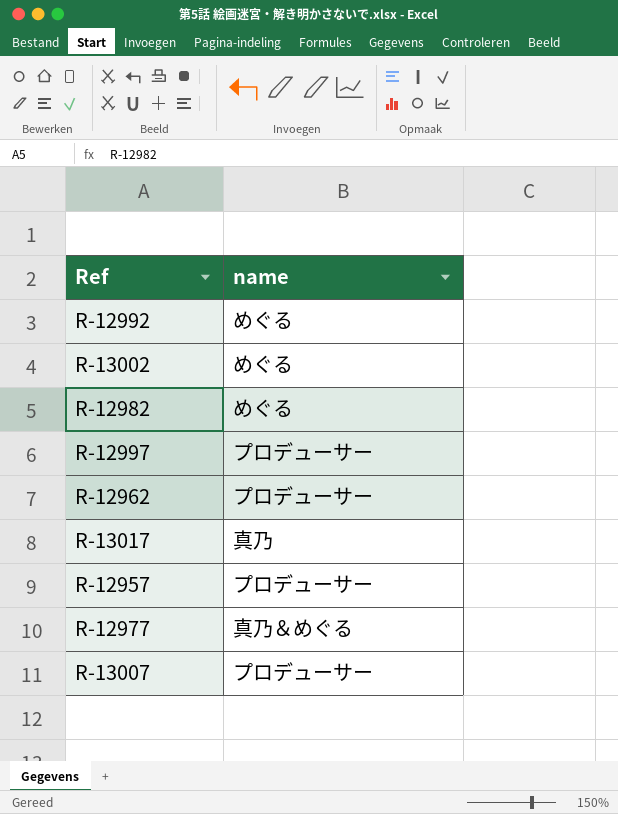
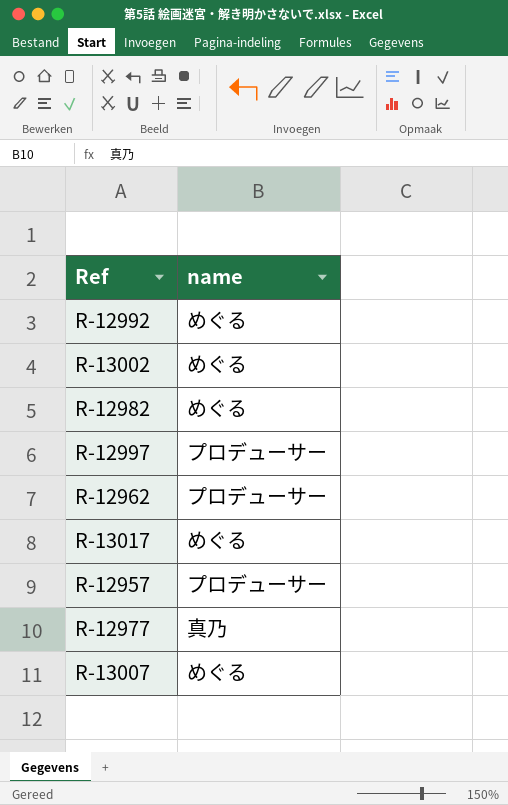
R-13017 | name: 真乃 -> めぐる
R-12977 | name: 真乃＆めぐる -> 真乃
R-13007 | name: プロデューサー -> めぐる

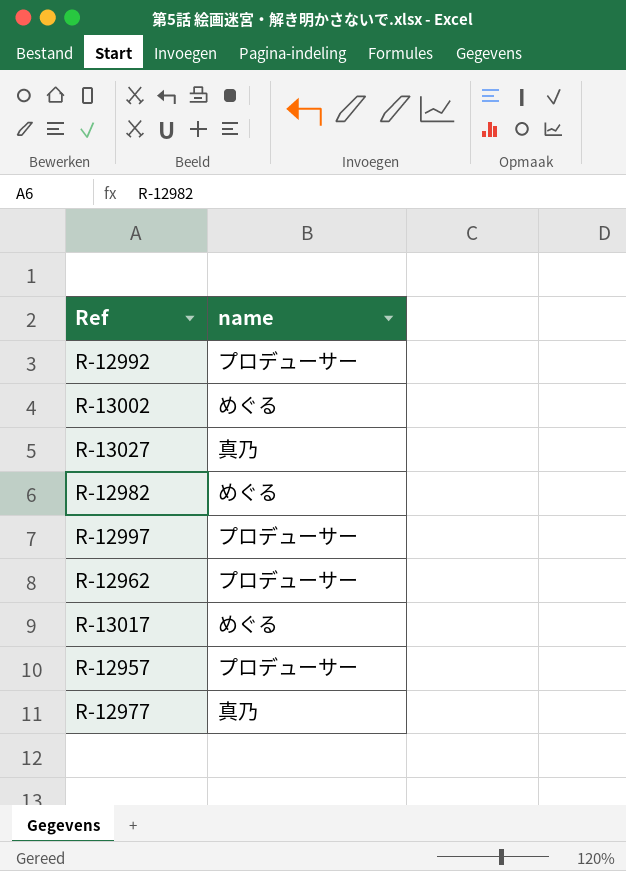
row R-13007: めぐる -> none
R-12992 | name: めぐる -> プロデューサー
row R-13027: none -> 真乃

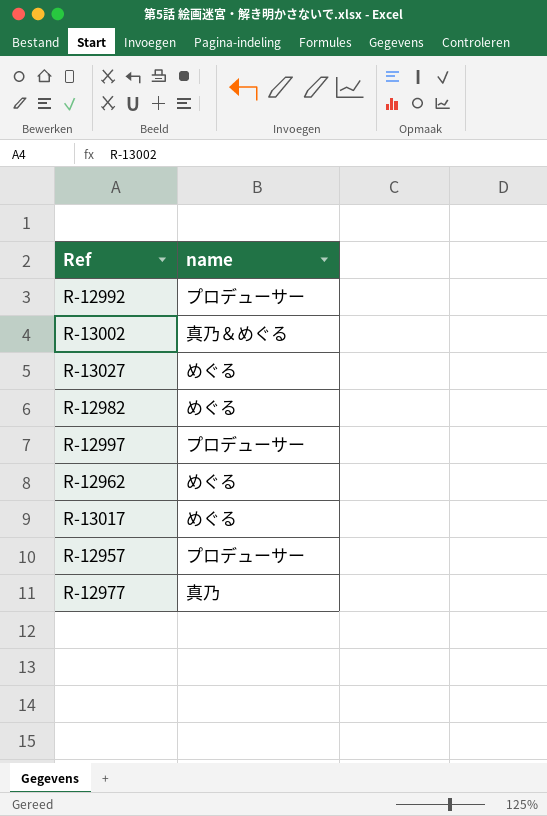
R-13002 | name: めぐる -> 真乃＆めぐる
R-13027 | name: 真乃 -> めぐる
R-12962 | name: プロデューサー -> めぐる

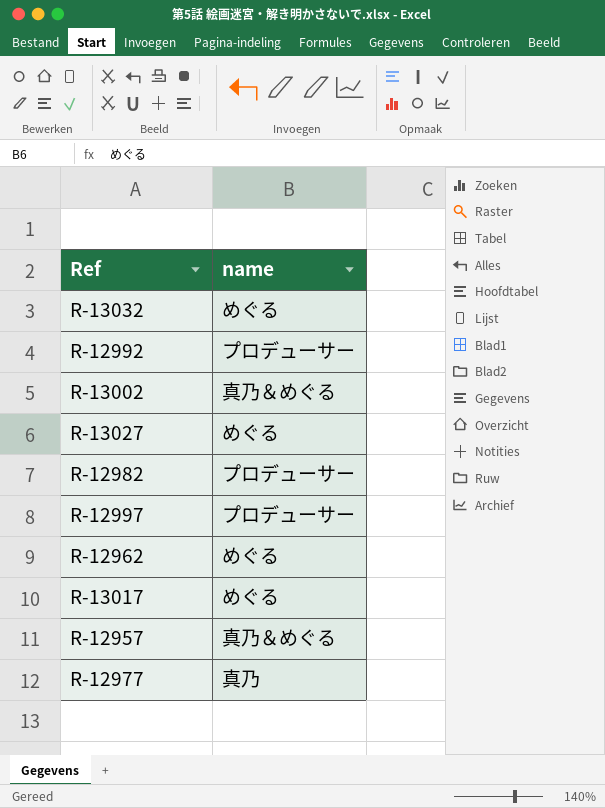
row R-13032: none -> めぐる
R-12982 | name: めぐる -> プロデューサー
R-12957 | name: プロデューサー -> 真乃＆めぐる

